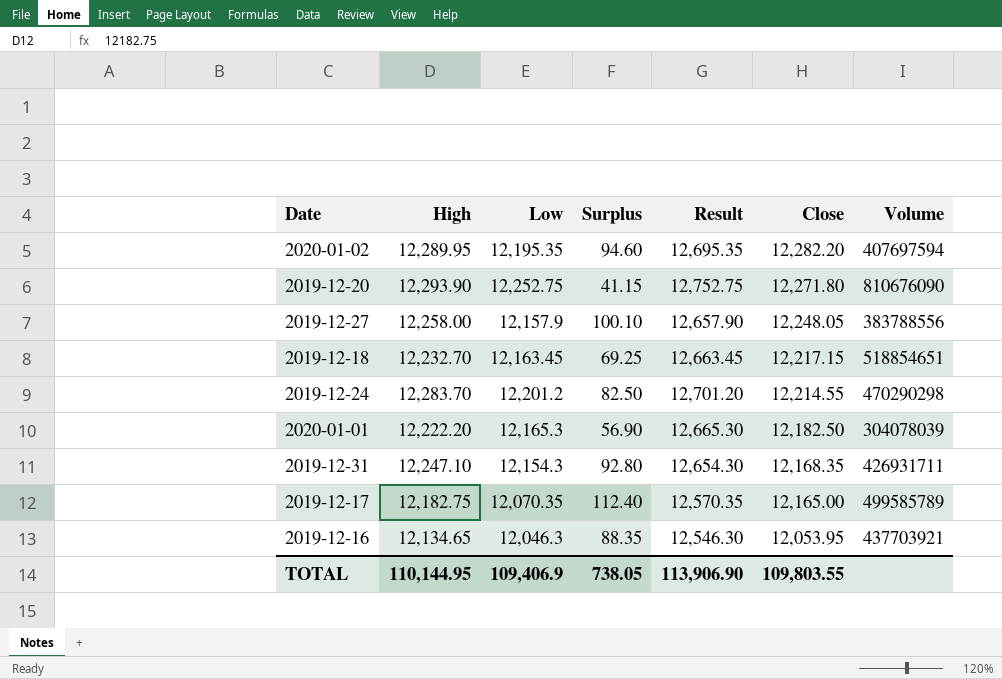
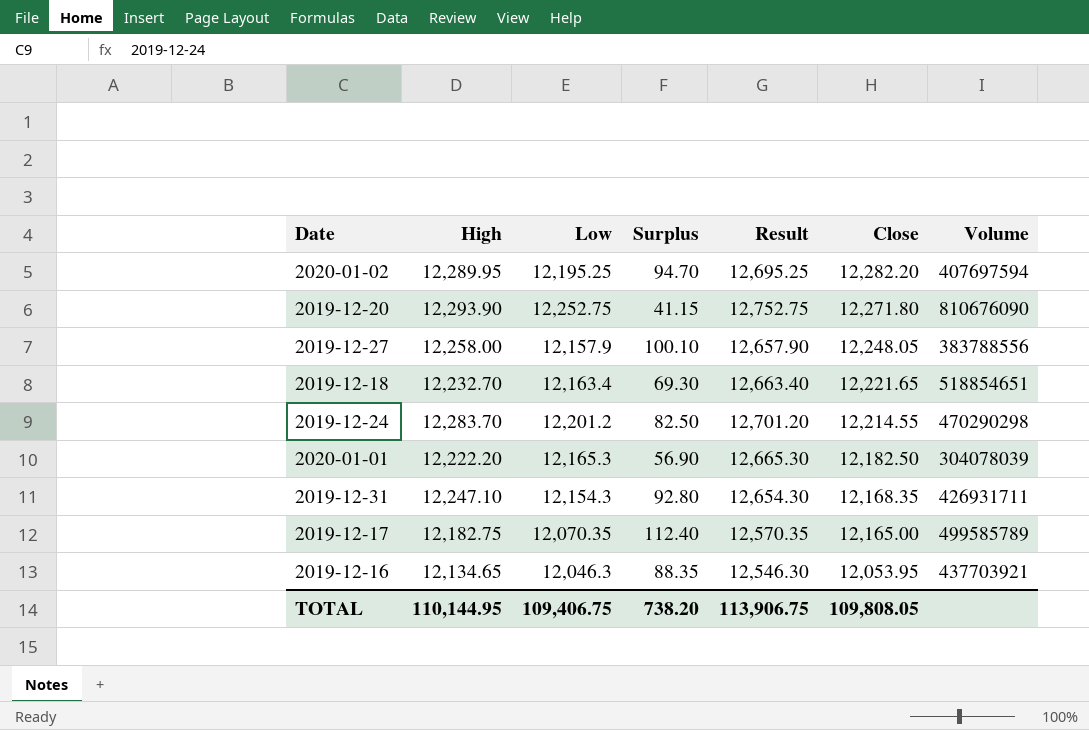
2020-01-02 | Low: 12,195.35 -> 12,195.25
2020-01-02 | Surplus: 94.60 -> 94.70
2020-01-02 | Result: 12,695.35 -> 12,695.25
2019-12-18 | Low: 12,163.45 -> 12,163.4
2019-12-18 | Surplus: 69.25 -> 69.30
2019-12-18 | Result: 12,663.45 -> 12,663.40
2019-12-18 | Close: 12,217.15 -> 12,221.65
TOTAL | Low: 109,406.9 -> 109,406.75
TOTAL | Surplus: 738.05 -> 738.20
TOTAL | Result: 113,906.90 -> 113,906.75
TOTAL | Close: 109,803.55 -> 109,808.05

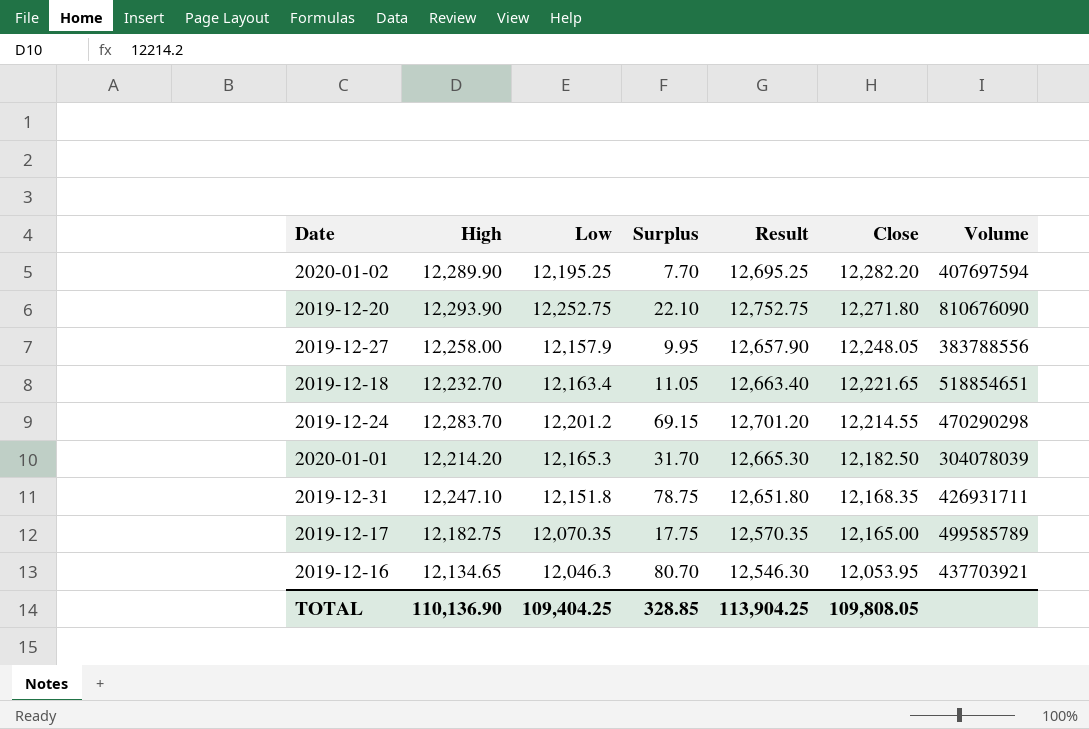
column Surplus | formula: [High] - [Low] -> [High] - [Close]
2020-01-02 | High: 12,289.95 -> 12,289.90
2020-01-01 | High: 12,222.20 -> 12,214.20
2019-12-31 | Low: 12,154.3 -> 12,151.8
2019-12-31 | Result: 12,654.30 -> 12,651.80
TOTAL | High: 110,144.95 -> 110,136.90
TOTAL | Low: 109,406.75 -> 109,404.25
TOTAL | Surplus: 738.20 -> 328.85
TOTAL | Result: 113,906.75 -> 113,904.25

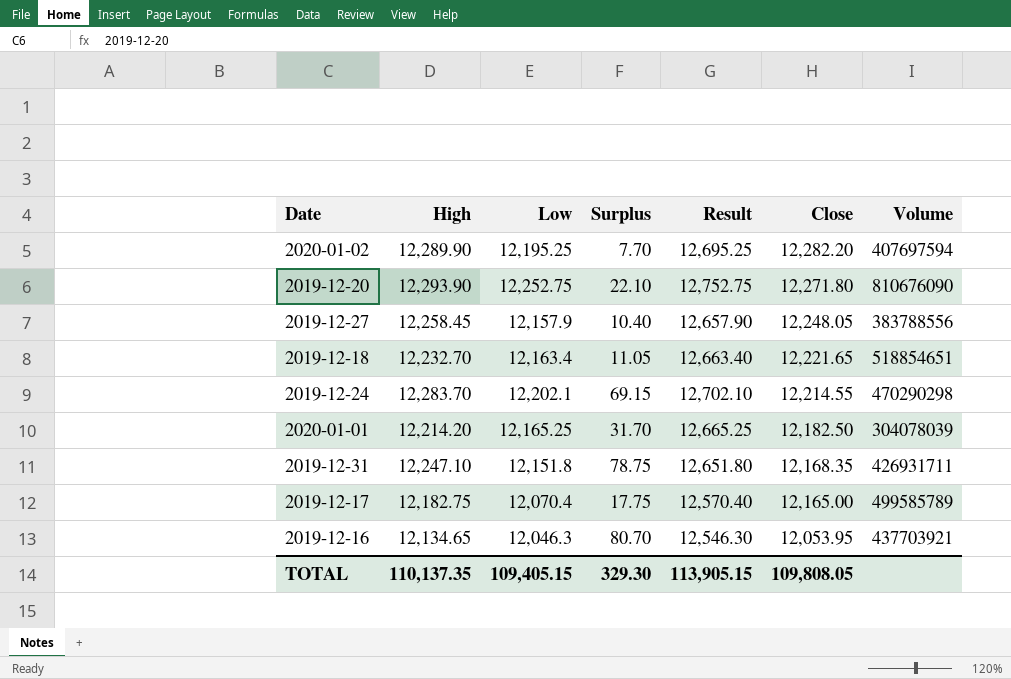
2019-12-27 | High: 12,258.00 -> 12,258.45
2019-12-27 | Surplus: 9.95 -> 10.40
2019-12-24 | Low: 12,201.2 -> 12,202.1
2019-12-24 | Result: 12,701.20 -> 12,702.10
2020-01-01 | Low: 12,165.3 -> 12,165.25
2020-01-01 | Result: 12,665.30 -> 12,665.25
2019-12-17 | Low: 12,070.35 -> 12,070.4
2019-12-17 | Result: 12,570.35 -> 12,570.40
TOTAL | High: 110,136.90 -> 110,137.35
TOTAL | Low: 109,404.25 -> 109,405.15
TOTAL | Surplus: 328.85 -> 329.30
TOTAL | Result: 113,904.25 -> 113,905.15

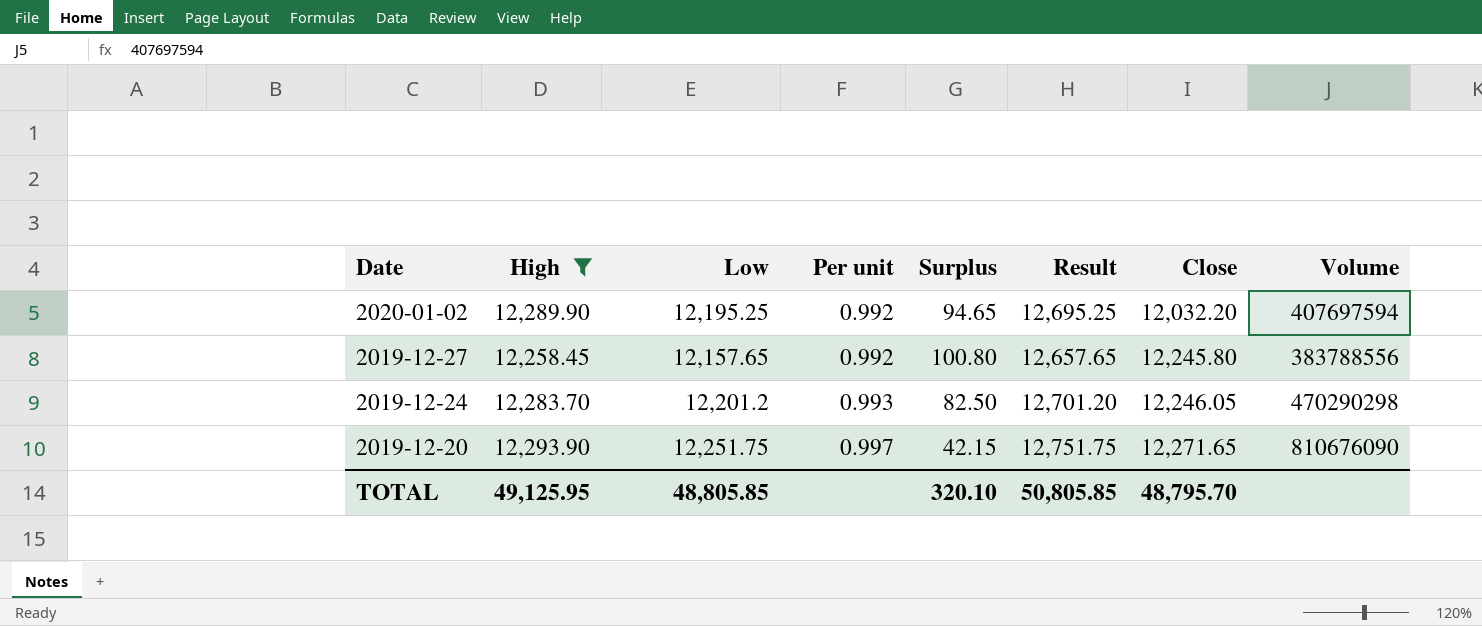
filter: none -> High >= 12,258.45
row order: Close descending -> Date descending
column Per unit | formula: none -> [Low] / [High]
column Surplus | formula: [High] - [Close] -> [High] - [Low]
2020-01-02 | Close: 12,282.20 -> 12,032.20
2019-12-27 | Low: 12,157.9 -> 12,157.65
2019-12-27 | Result: 12,657.90 -> 12,657.65
2019-12-27 | Close: 12,248.05 -> 12,245.80
2019-12-24 | Low: 12,202.1 -> 12,201.2
2019-12-24 | Result: 12,702.10 -> 12,701.20
2019-12-24 | Close: 12,214.55 -> 12,246.05
2019-12-20 | Low: 12,252.75 -> 12,251.75
2019-12-20 | Result: 12,752.75 -> 12,751.75
2019-12-20 | Close: 12,271.80 -> 12,271.65
TOTAL | High: 110,137.35 -> 49,125.95
TOTAL | Low: 109,405.15 -> 48,805.85
TOTAL | Surplus: 329.30 -> 320.10
TOTAL | Result: 113,905.15 -> 50,805.85
TOTAL | Close: 109,808.05 -> 48,795.70

